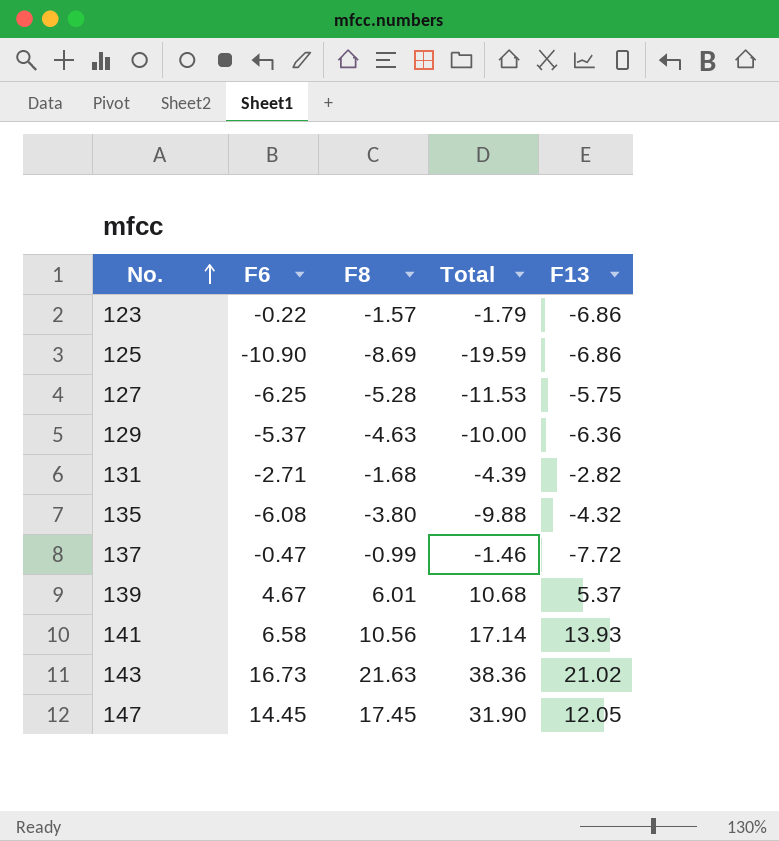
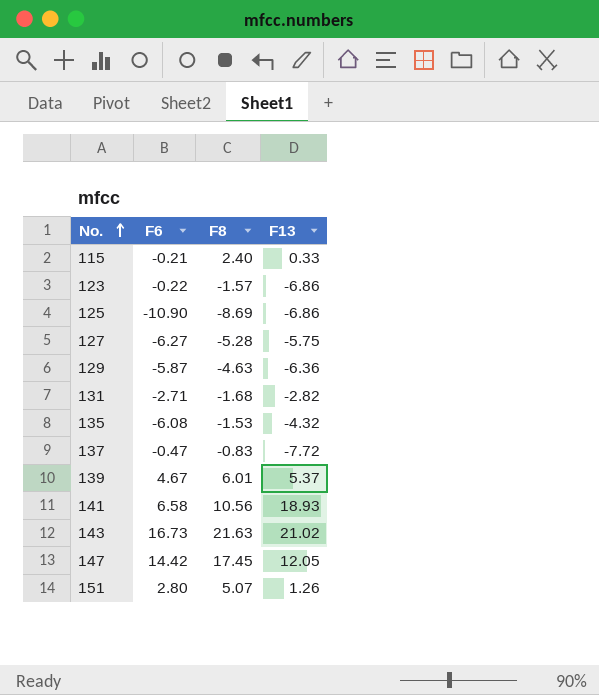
column Total | formula: [F6] + [F8] -> none
row 115: none -> -0.21 | 2.40 | 0.33
127 | F6: -6.25 -> -6.27
129 | F6: -5.37 -> -5.87
135 | F8: -3.80 -> -1.53
137 | F8: -0.99 -> -0.83
141 | F13: 13.93 -> 18.93
147 | F6: 14.45 -> 14.42
row 151: none -> 2.80 | 5.07 | 1.26

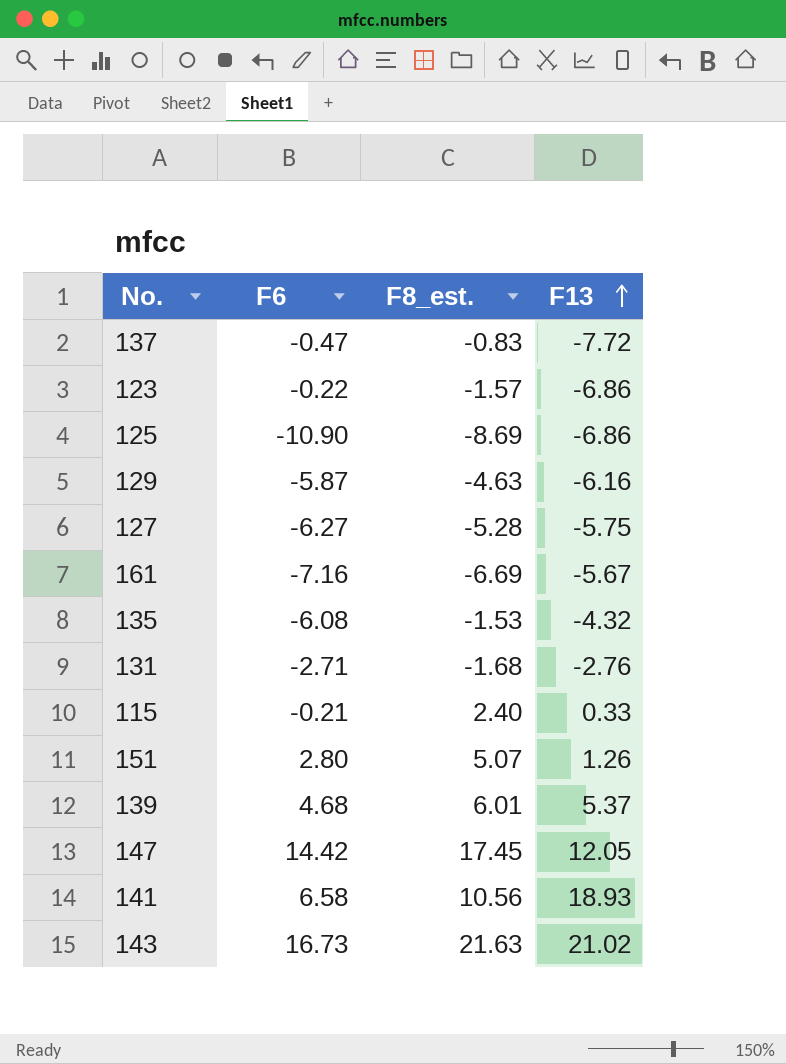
row order: No. ascending -> F13 ascending
column name: F8 -> F8_est.
129 | F13: -6.36 -> -6.16
row 161: none -> -7.16 | -6.69 | -5.67
131 | F13: -2.82 -> -2.76
139 | F6: 4.67 -> 4.68

